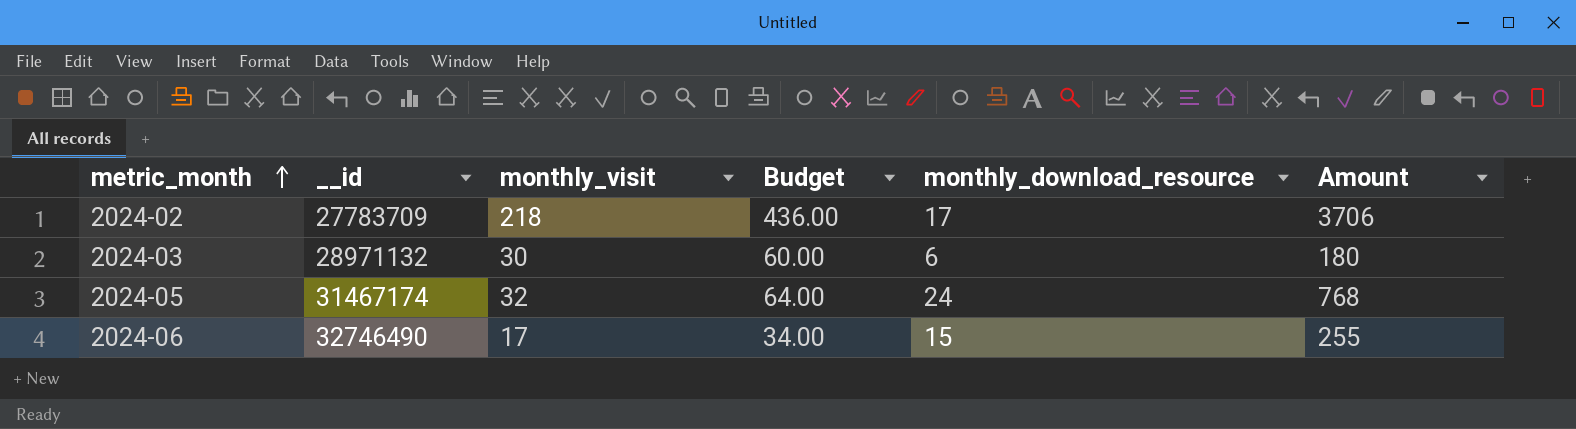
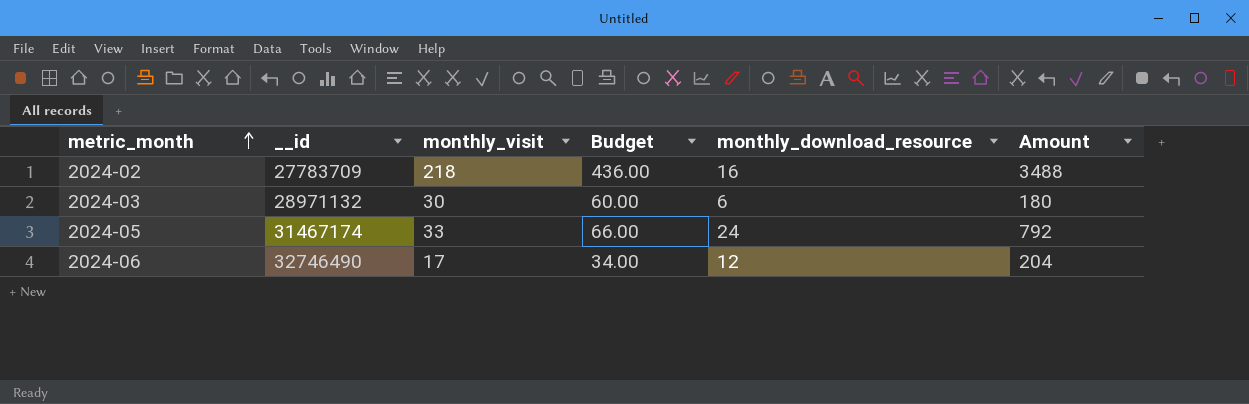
2024-02 | monthly_download_resource: 17 -> 16
2024-02 | Amount: 3706 -> 3488
2024-05 | monthly_visit: 32 -> 33
2024-05 | Budget: 64.00 -> 66.00
2024-05 | Amount: 768 -> 792
2024-06 | monthly_download_resource: 15 -> 12
2024-06 | Amount: 255 -> 204

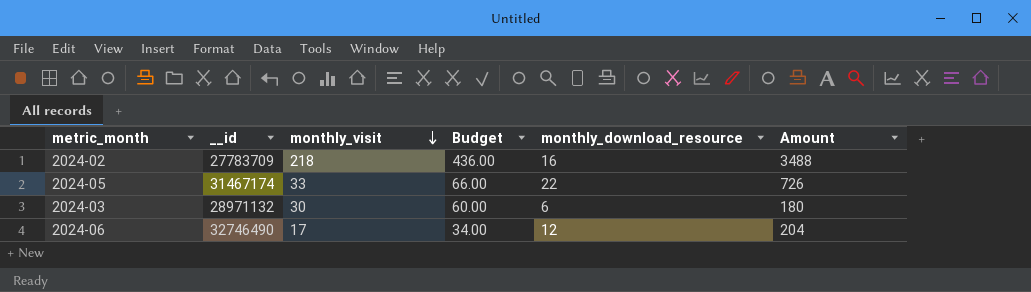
row order: metric_month ascending -> monthly_visit descending
2024-05 | monthly_download_resource: 24 -> 22
2024-05 | Amount: 792 -> 726

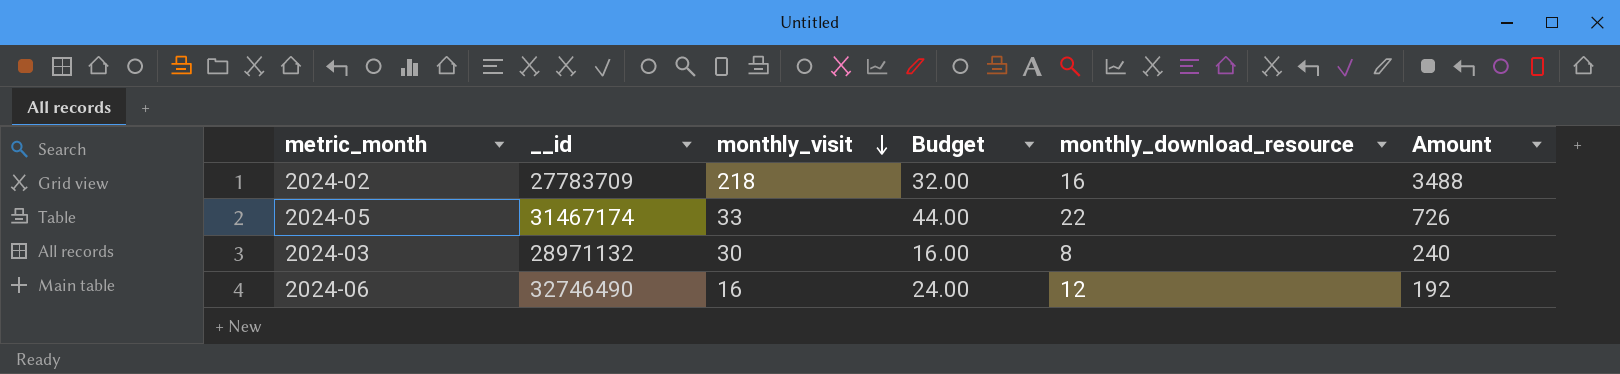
column Budget | formula: [monthly_visit] * 2 -> [monthly_download_resource] * 2
2024-03 | monthly_download_resource: 6 -> 8
2024-03 | Amount: 180 -> 240
2024-06 | monthly_visit: 17 -> 16
2024-06 | Amount: 204 -> 192

